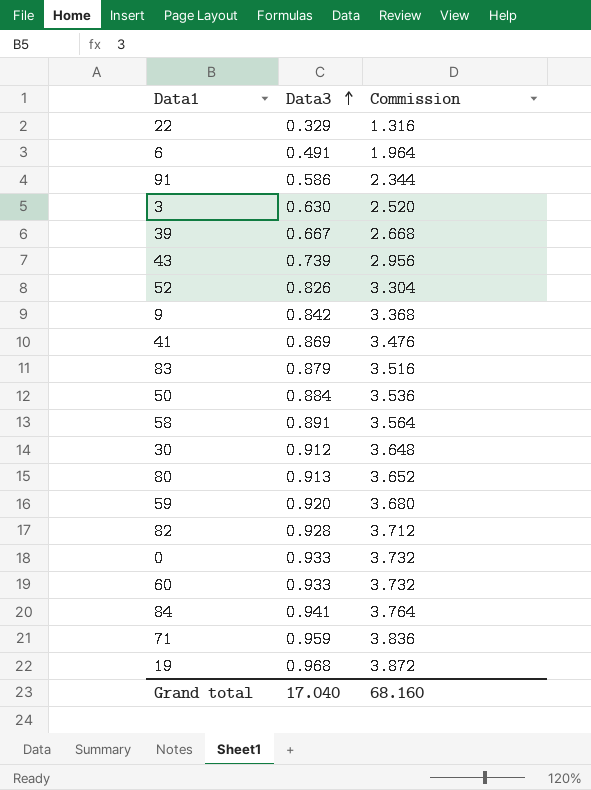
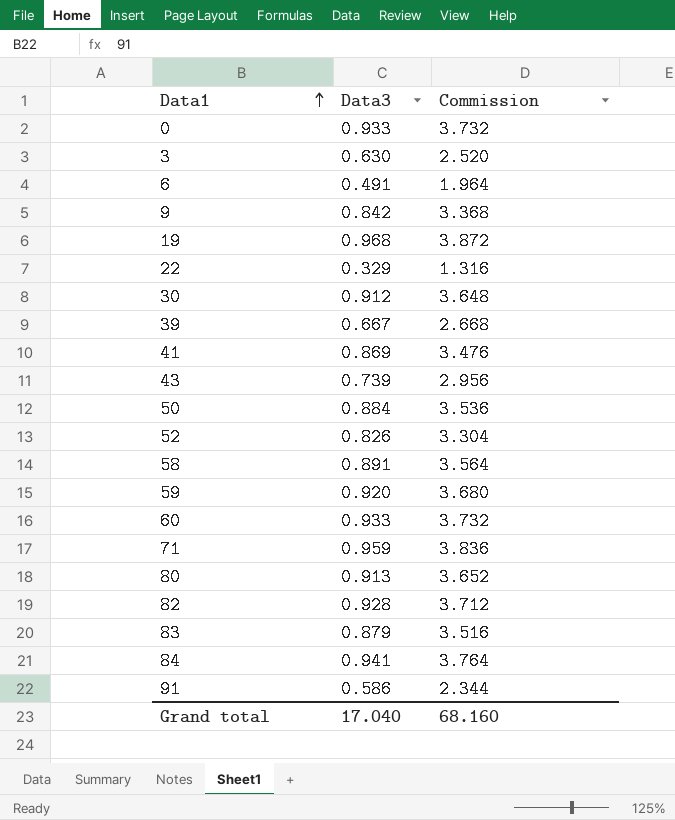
row order: Data3 ascending -> Data1 ascending

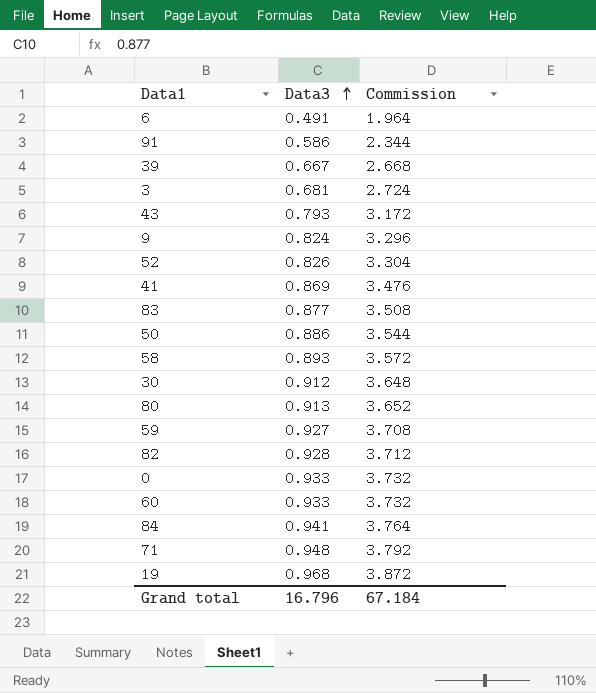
row order: Data1 ascending -> Data3 ascending
row 22: 0.329 | 1.316 -> none
3 | Data3: 0.630 -> 0.681
3 | Commission: 2.520 -> 2.724
43 | Data3: 0.739 -> 0.793
43 | Commission: 2.956 -> 3.172
9 | Data3: 0.842 -> 0.824
9 | Commission: 3.368 -> 3.296
83 | Data3: 0.879 -> 0.877
83 | Commission: 3.516 -> 3.508
50 | Data3: 0.884 -> 0.886
50 | Commission: 3.536 -> 3.544
58 | Data3: 0.891 -> 0.893
58 | Commission: 3.564 -> 3.572
59 | Data3: 0.920 -> 0.927
59 | Commission: 3.680 -> 3.708
71 | Data3: 0.959 -> 0.948
71 | Commission: 3.836 -> 3.792
Grand total | Data3: 17.040 -> 16.796
Grand total | Commission: 68.160 -> 67.184

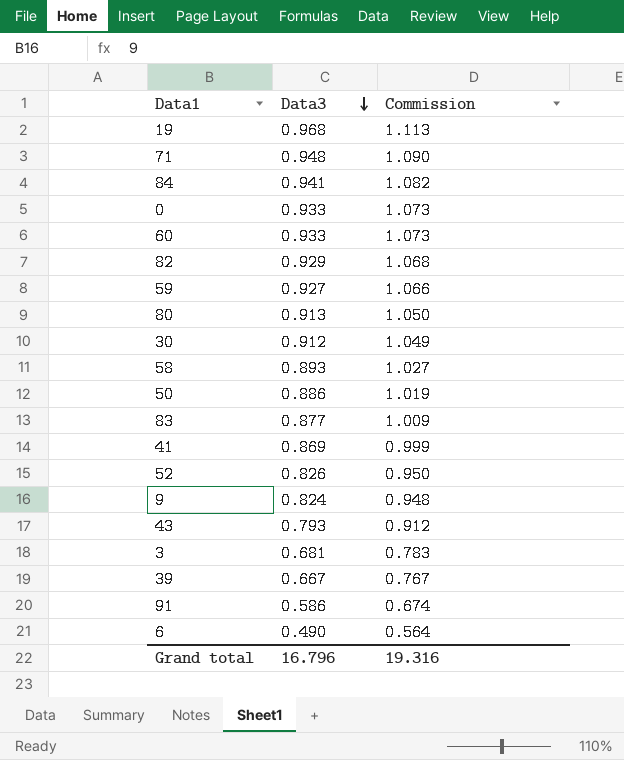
row order: Data3 ascending -> Data3 descending
column Commission | formula: [Data3] * 4 -> [Data3] * 1.15
82 | Data3: 0.928 -> 0.929
6 | Data3: 0.491 -> 0.490
Grand total | Commission: 67.184 -> 19.316

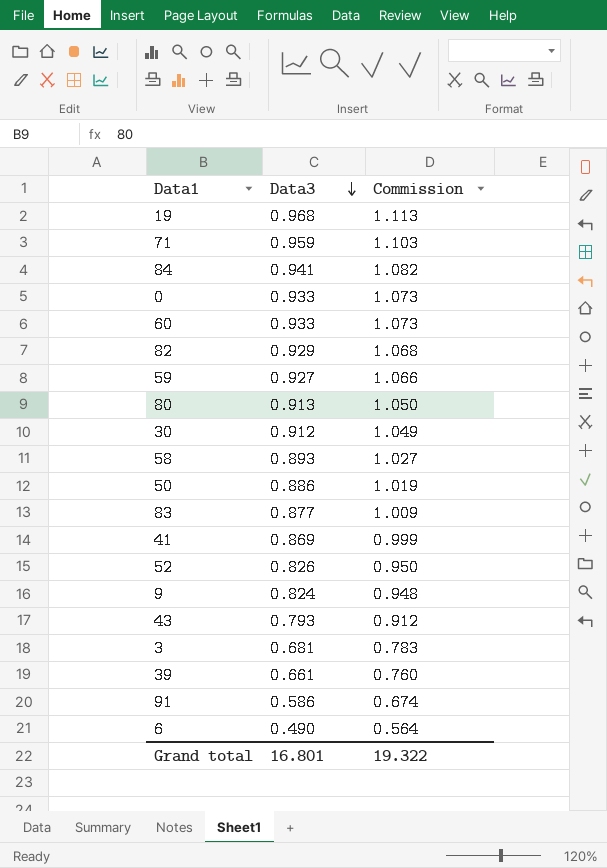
71 | Data3: 0.948 -> 0.959
71 | Commission: 1.090 -> 1.103
39 | Data3: 0.667 -> 0.661
39 | Commission: 0.767 -> 0.760
Grand total | Data3: 16.796 -> 16.801
Grand total | Commission: 19.316 -> 19.322

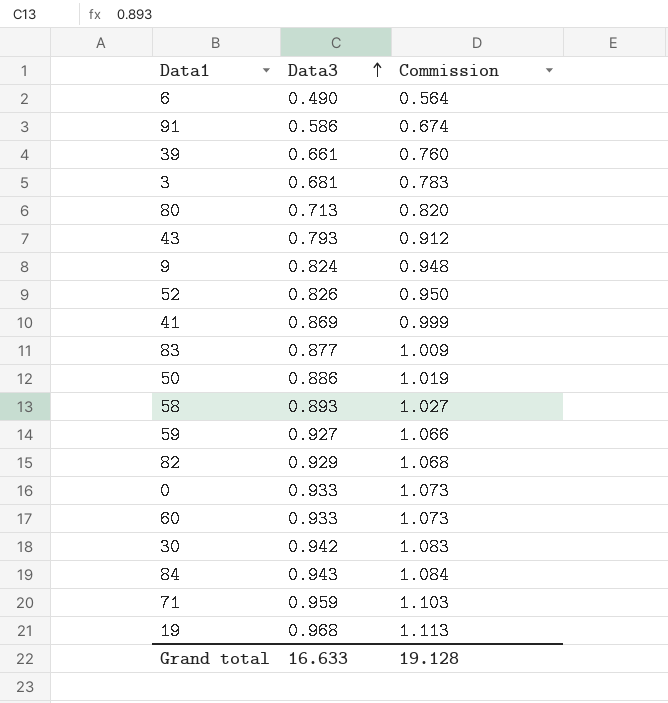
row order: Data3 descending -> Data3 ascending
80 | Data3: 0.913 -> 0.713
80 | Commission: 1.050 -> 0.820
30 | Data3: 0.912 -> 0.942
30 | Commission: 1.049 -> 1.083
84 | Data3: 0.941 -> 0.943
84 | Commission: 1.082 -> 1.084
Grand total | Data3: 16.801 -> 16.633
Grand total | Commission: 19.322 -> 19.128

